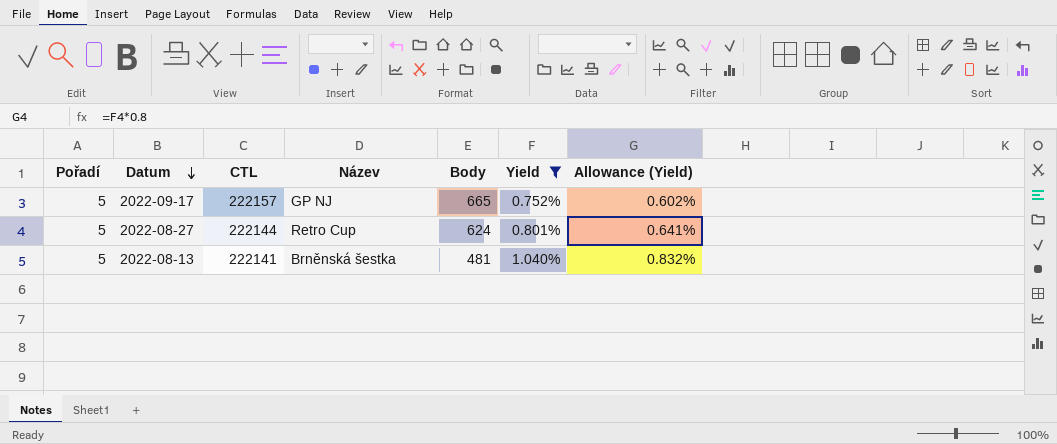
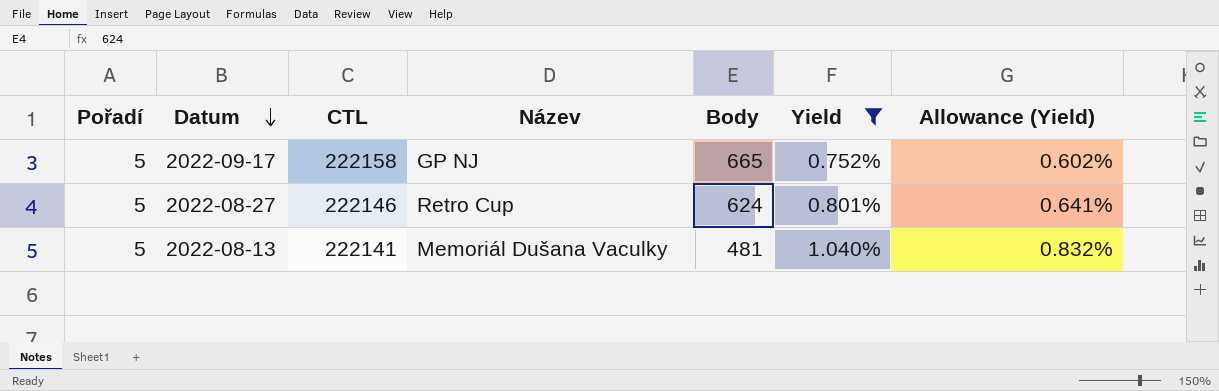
2022-09-17 | CTL: 222157 -> 222158
2022-08-27 | CTL: 222144 -> 222146
2022-08-13 | Název: Brněnská šestka -> Memoriál Dušana Vaculky

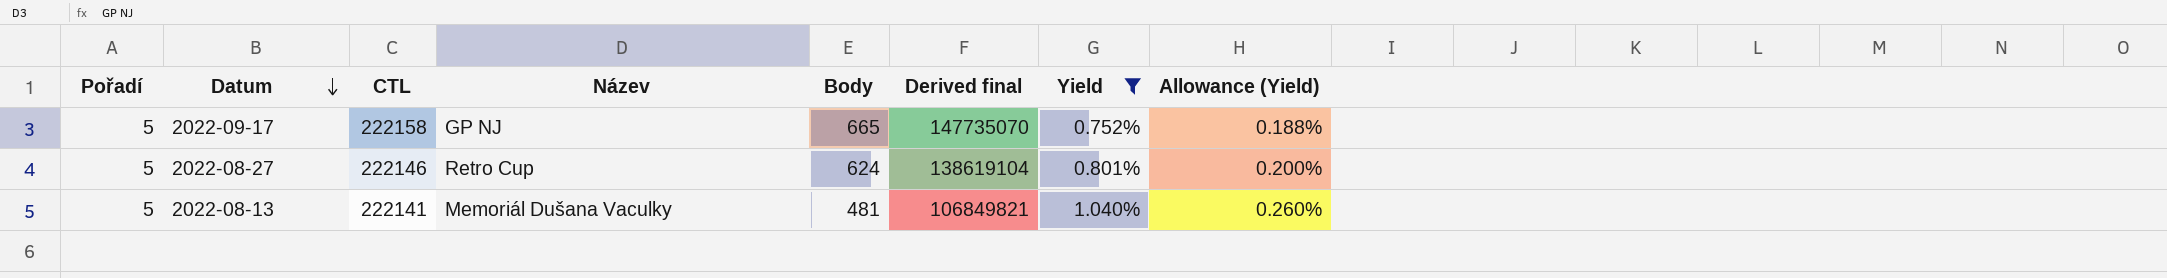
column Derived final | formula: none -> [CTL] * [Body]
column Allowance (Yield) | formula: [Yield] * 0.8 -> [Yield] * 0.25

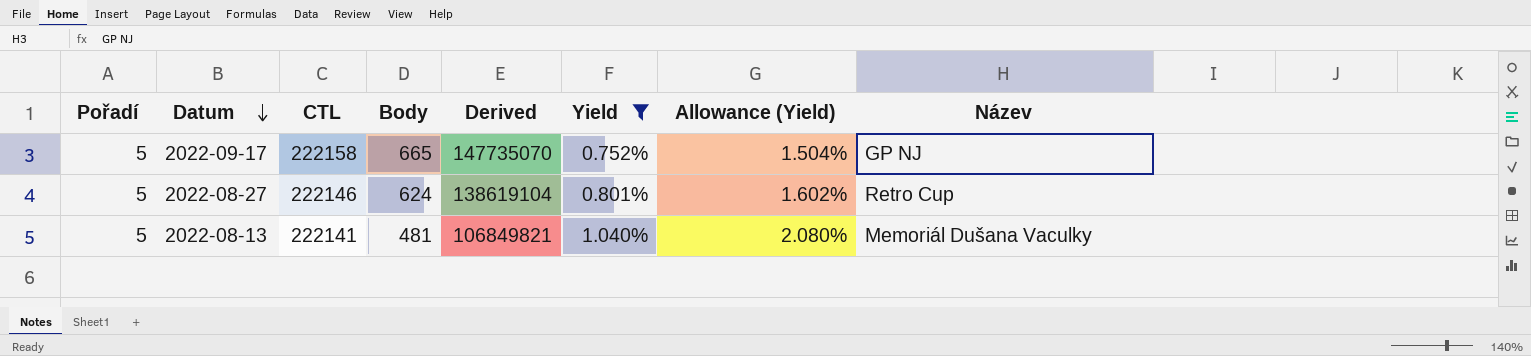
column name: Derived final -> Derived
column Allowance (Yield) | formula: [Yield] * 0.25 -> [Yield] * 2
column Název | position: 4 -> 8

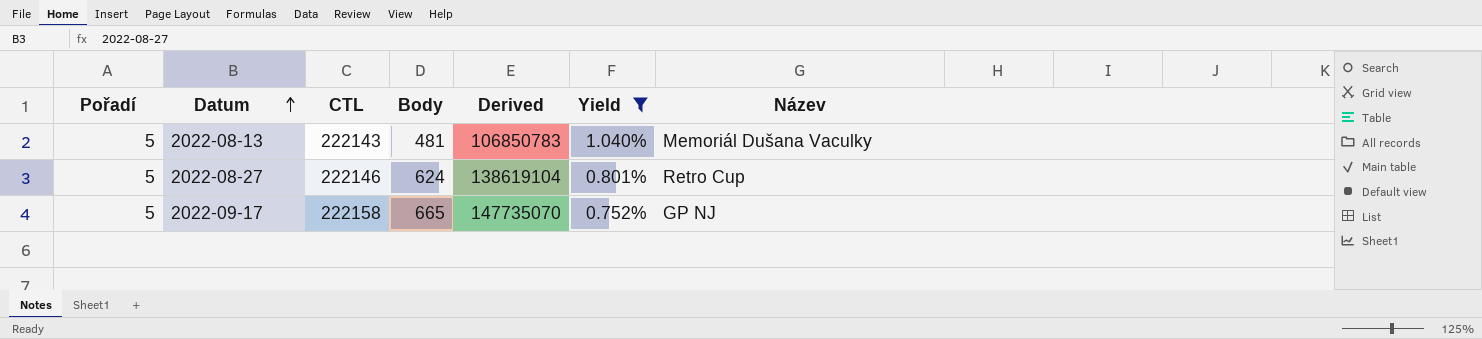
row order: Datum descending -> Datum ascending
column Allowance (Yield) | formula: [Yield] * 2 -> none
2022-08-13 | CTL: 222141 -> 222143
2022-08-13 | Derived: 106849821 -> 106850783

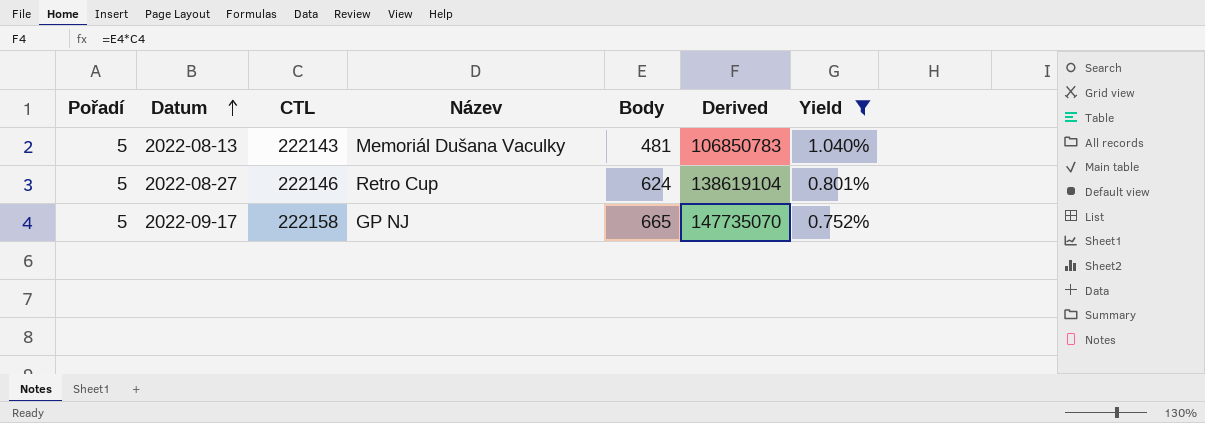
column Název | position: 7 -> 4

